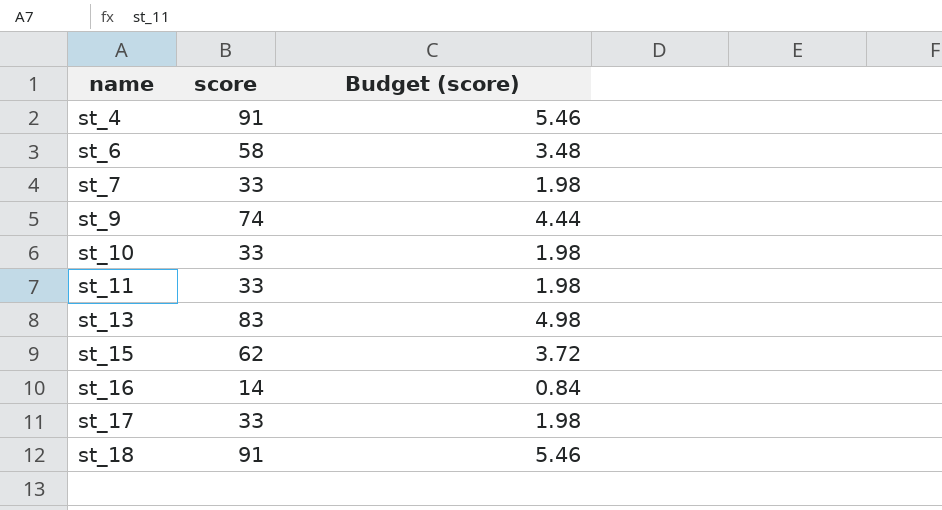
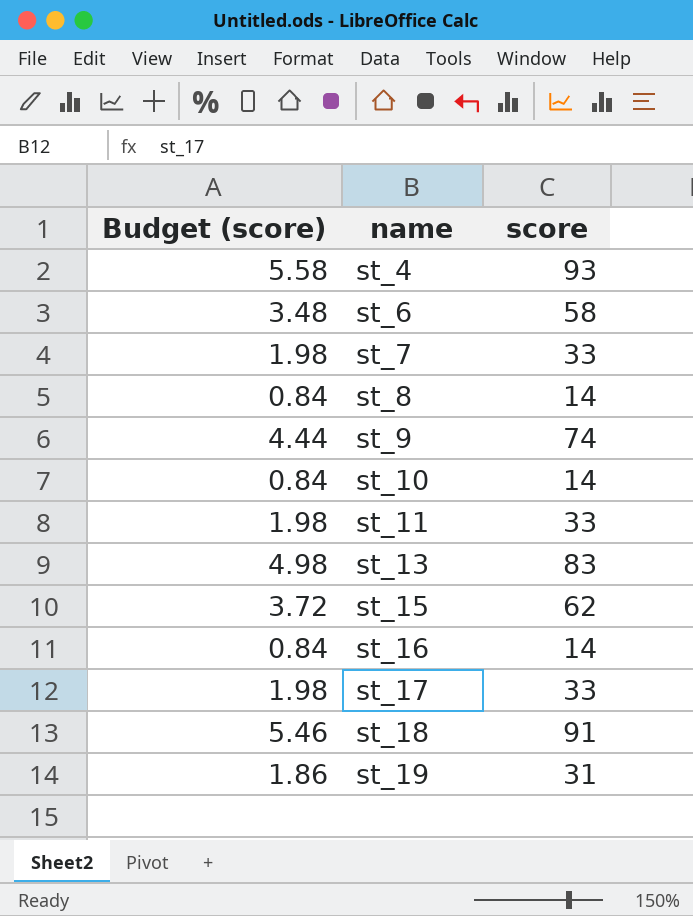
column Budget (score) | position: 3 -> 1
st_4 | Budget (score): 5.46 -> 5.58
st_4 | score: 91 -> 93
row st_8: none -> 0.84 | 14
st_10 | Budget (score): 1.98 -> 0.84
st_10 | score: 33 -> 14
row st_19: none -> 1.86 | 31

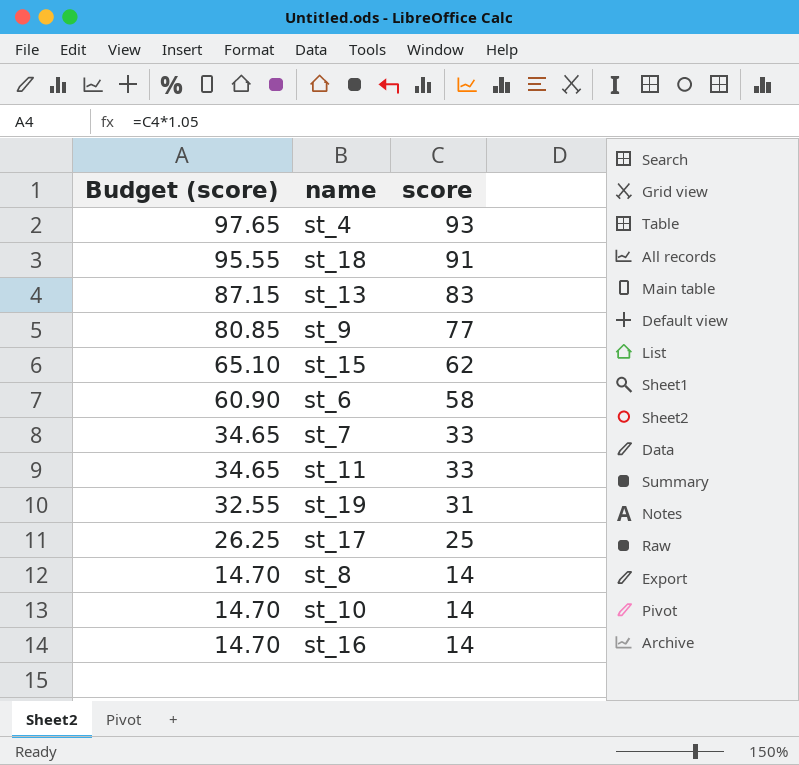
row order: name ascending -> Budget (score) descending
column Budget (score) | formula: [score] * 0.06 -> [score] * 1.05
st_9 | score: 74 -> 77
st_17 | score: 33 -> 25

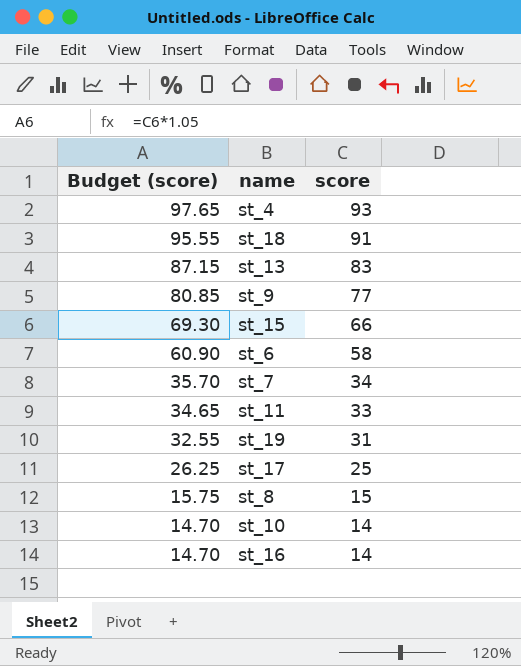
st_15 | Budget (score): 65.10 -> 69.30
st_15 | score: 62 -> 66
st_7 | Budget (score): 34.65 -> 35.70
st_7 | score: 33 -> 34
st_8 | Budget (score): 14.70 -> 15.75
st_8 | score: 14 -> 15

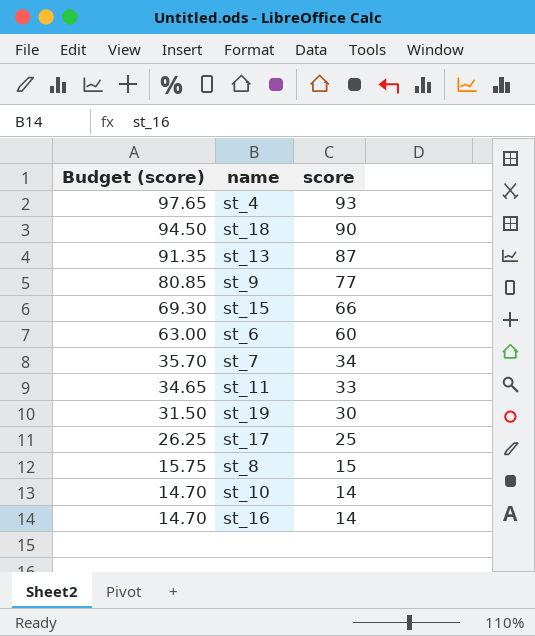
st_18 | Budget (score): 95.55 -> 94.50
st_18 | score: 91 -> 90
st_13 | Budget (score): 87.15 -> 91.35
st_13 | score: 83 -> 87
st_6 | Budget (score): 60.90 -> 63.00
st_6 | score: 58 -> 60
st_19 | Budget (score): 32.55 -> 31.50
st_19 | score: 31 -> 30

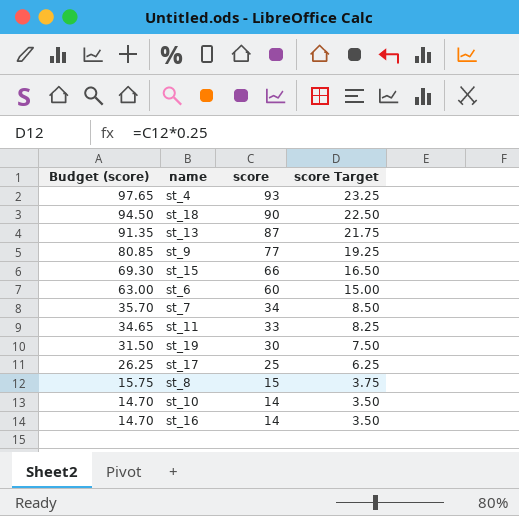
column score Target | formula: none -> [score] * 0.25

